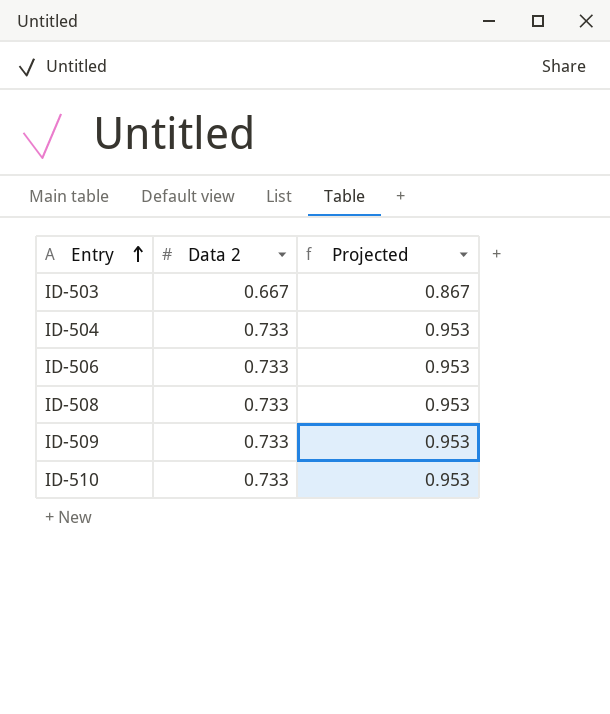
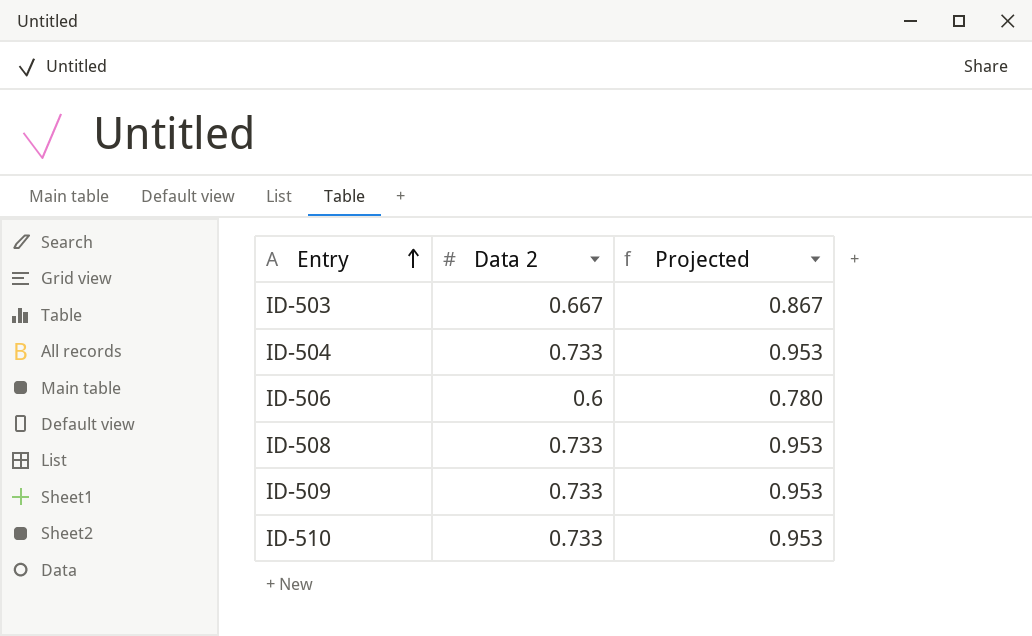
ID-506 | Data 2: 0.733 -> 0.6
ID-506 | Projected: 0.953 -> 0.780

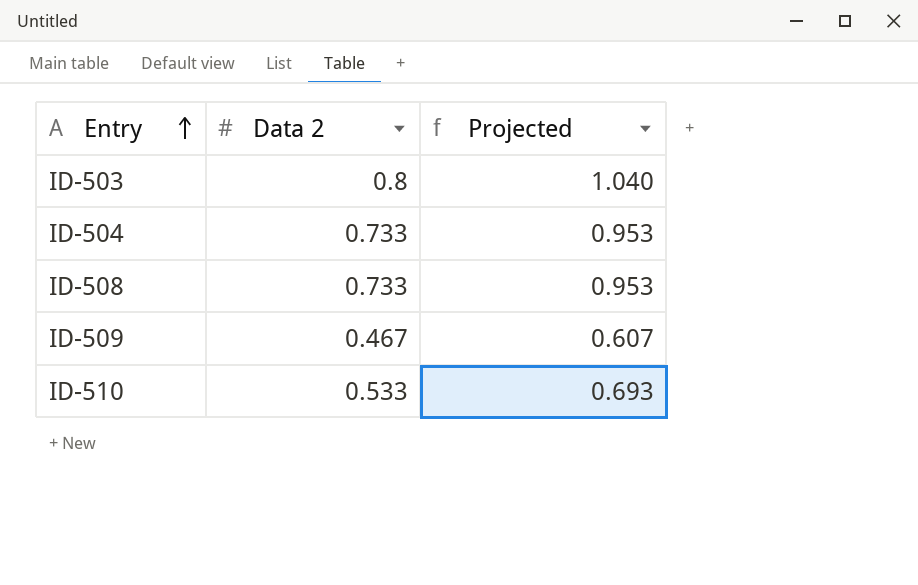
row ID-506: 0.6 | 0.780 -> none
ID-503 | Data 2: 0.667 -> 0.8
ID-503 | Projected: 0.867 -> 1.040
ID-509 | Data 2: 0.733 -> 0.467
ID-509 | Projected: 0.953 -> 0.607
ID-510 | Data 2: 0.733 -> 0.533
ID-510 | Projected: 0.953 -> 0.693

